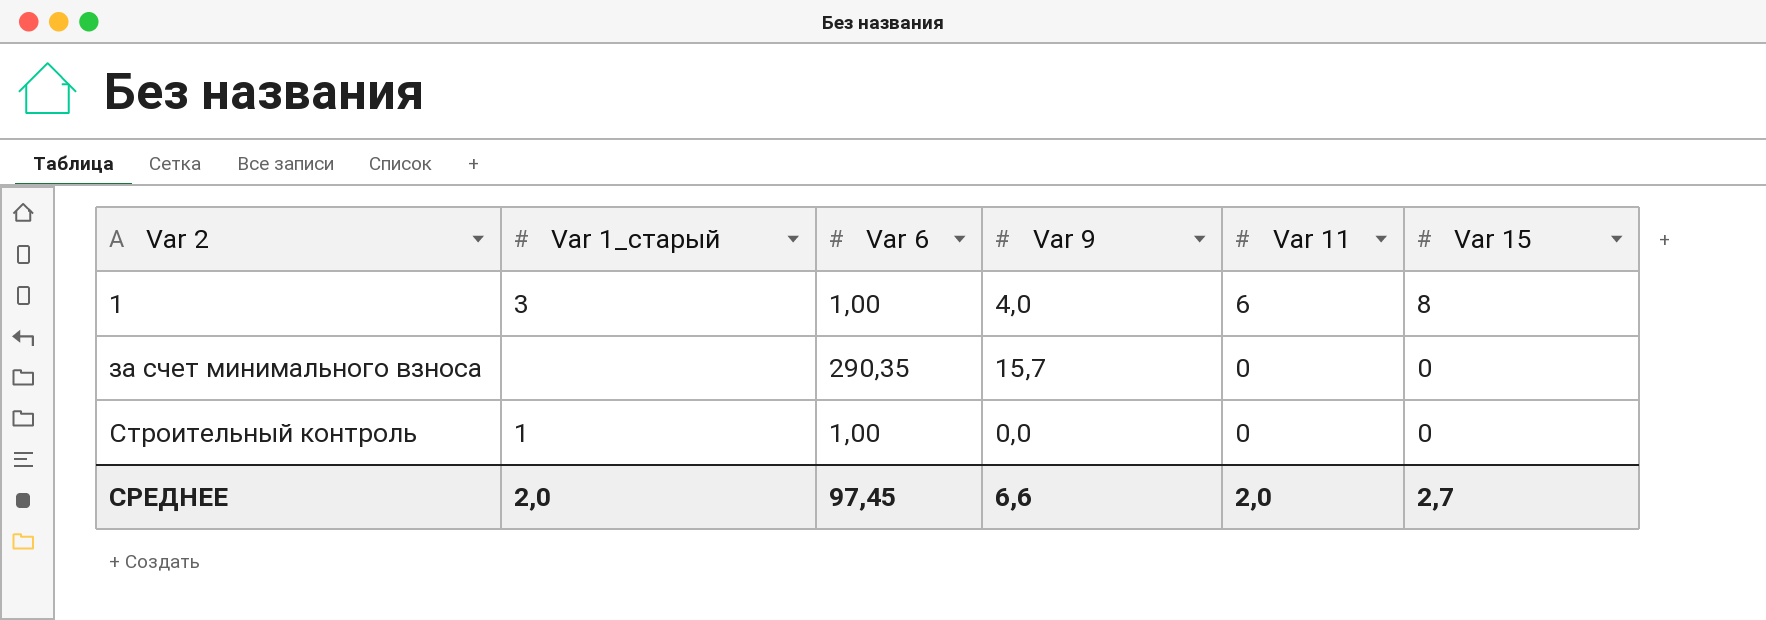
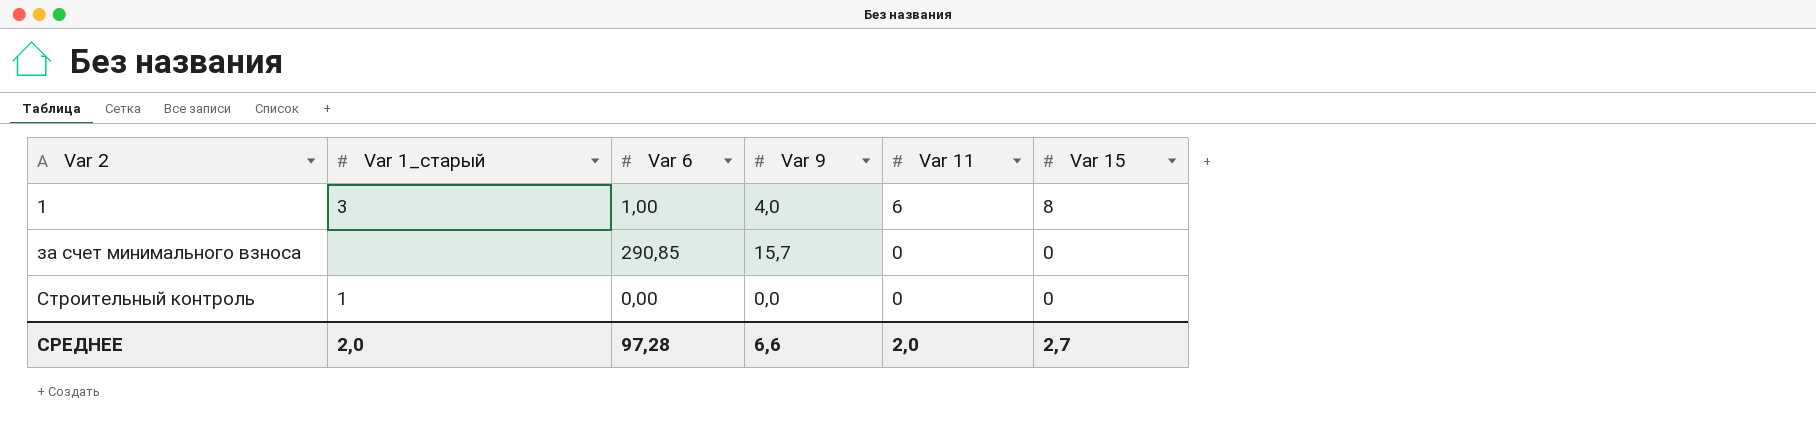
за счет минимального взноса | Var 6: 290,35 -> 290,85
Строительный контроль | Var 6: 1,00 -> 0,00
СРЕДНЕЕ | Var 6: 97,45 -> 97,28

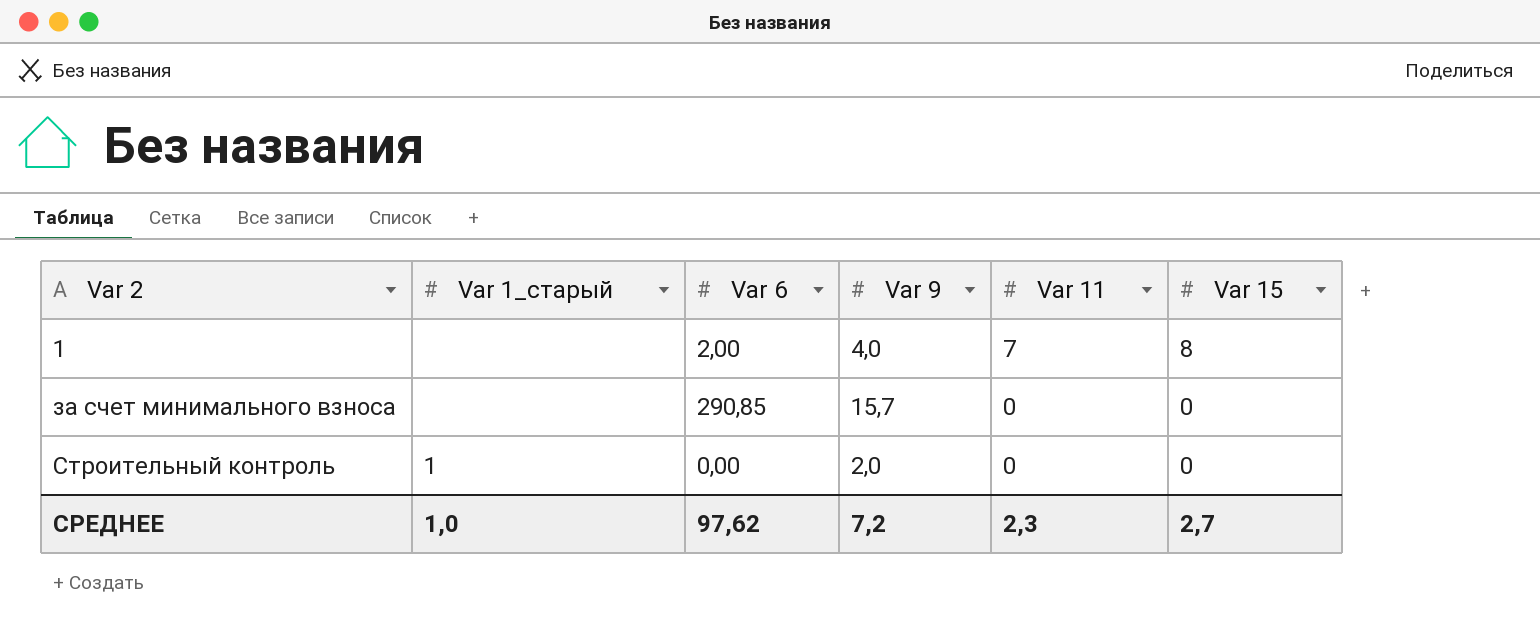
1 | Var 1_старый: 3 -> none
1 | Var 6: 1,00 -> 2,00
1 | Var 11: 6 -> 7
Строительный контроль | Var 9: 0,0 -> 2,0
СРЕДНЕЕ | Var 1_старый: 2,0 -> 1,0
СРЕДНЕЕ | Var 6: 97,28 -> 97,62
СРЕДНЕЕ | Var 9: 6,6 -> 7,2
СРЕДНЕЕ | Var 11: 2,0 -> 2,3

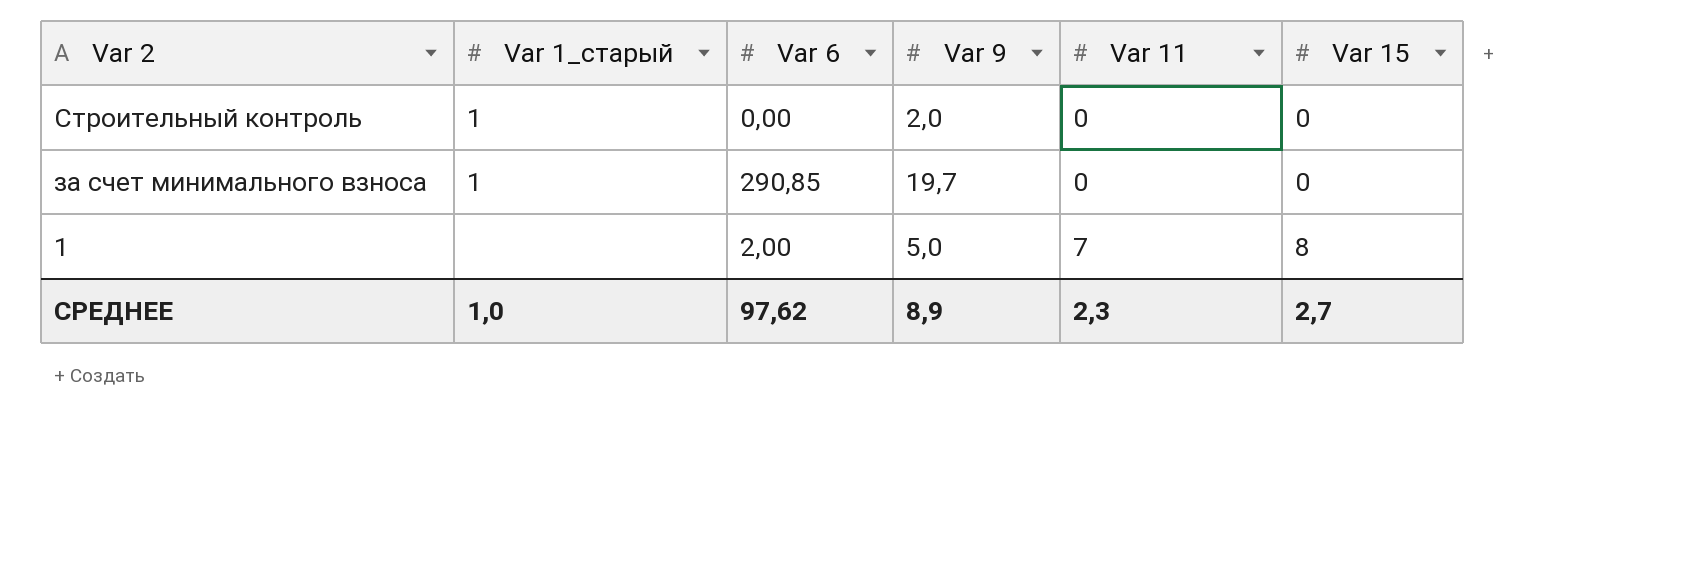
row order: Var 2 ascending -> Var 2 descending
за счет минимального взноса | Var 1_старый: none -> 1
за счет минимального взноса | Var 9: 15,7 -> 19,7
1 | Var 9: 4,0 -> 5,0
СРЕДНЕЕ | Var 9: 7,2 -> 8,9

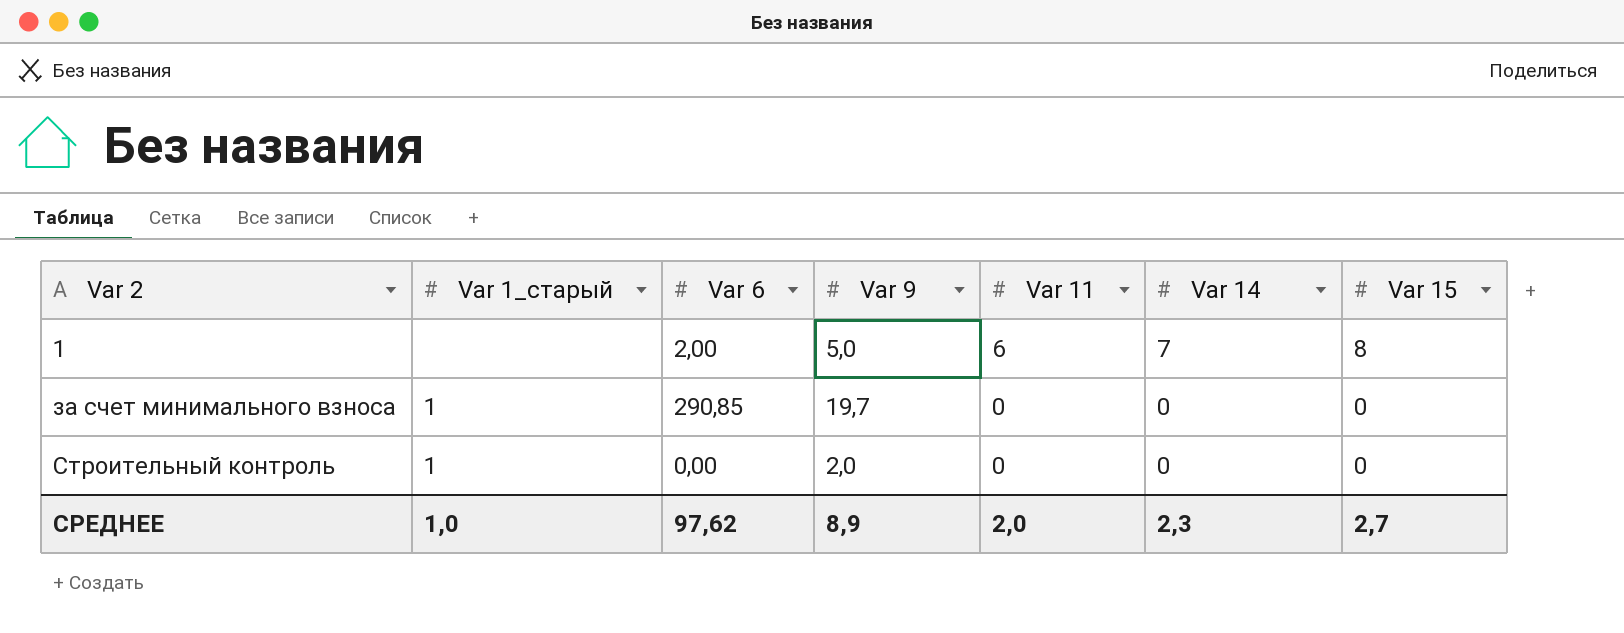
row order: Var 2 descending -> Var 2 ascending
column Var 14 | position: none -> 6
1 | Var 11: 7 -> 6
СРЕДНЕЕ | Var 11: 2,3 -> 2,0

